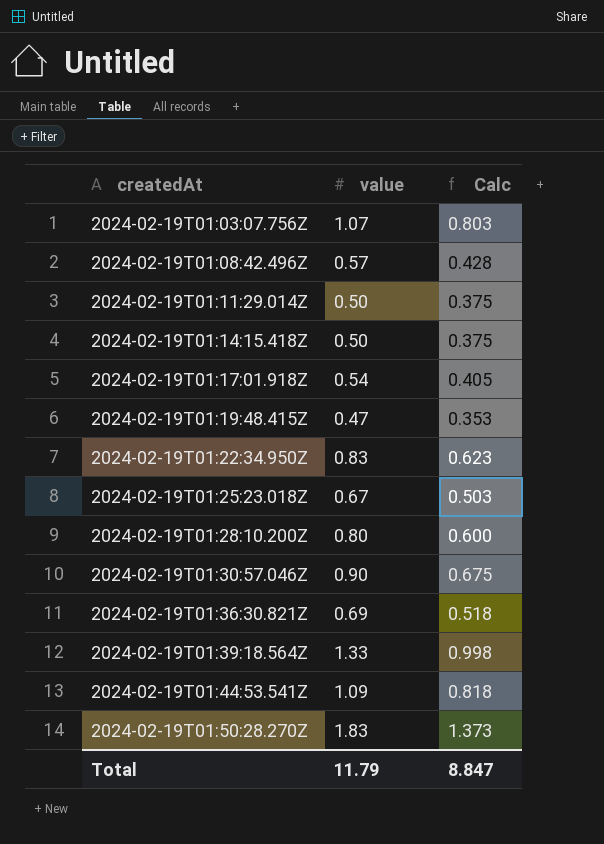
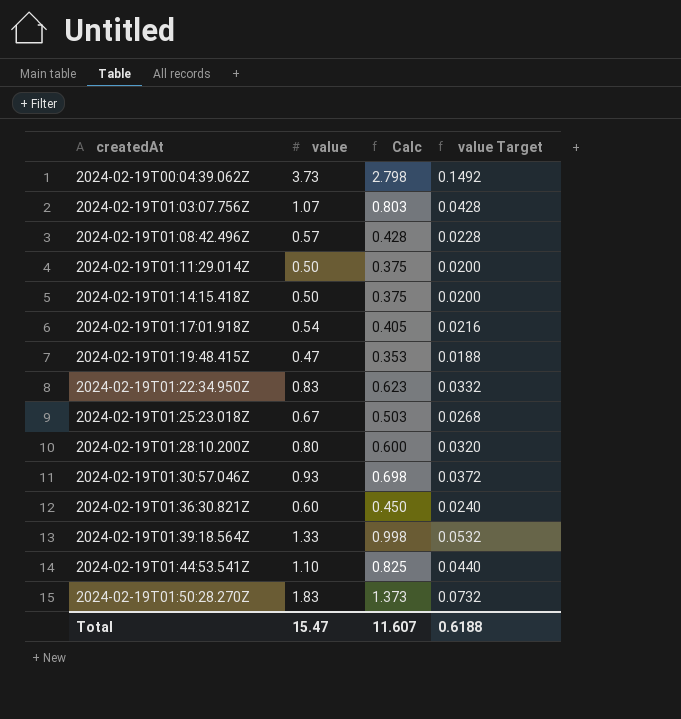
column value Target | formula: none -> [value] * 0.04
row 2024-02-19T00:04:39.062Z: none -> 3.73 | 2.798 | 0.1492
2024-02-19T01:30:57.046Z | value: 0.90 -> 0.93
2024-02-19T01:30:57.046Z | Calc: 0.675 -> 0.698
2024-02-19T01:36:30.821Z | value: 0.69 -> 0.60
2024-02-19T01:36:30.821Z | Calc: 0.518 -> 0.450
2024-02-19T01:44:53.541Z | value: 1.09 -> 1.10
2024-02-19T01:44:53.541Z | Calc: 0.818 -> 0.825
Total | value: 11.79 -> 15.47
Total | Calc: 8.847 -> 11.607

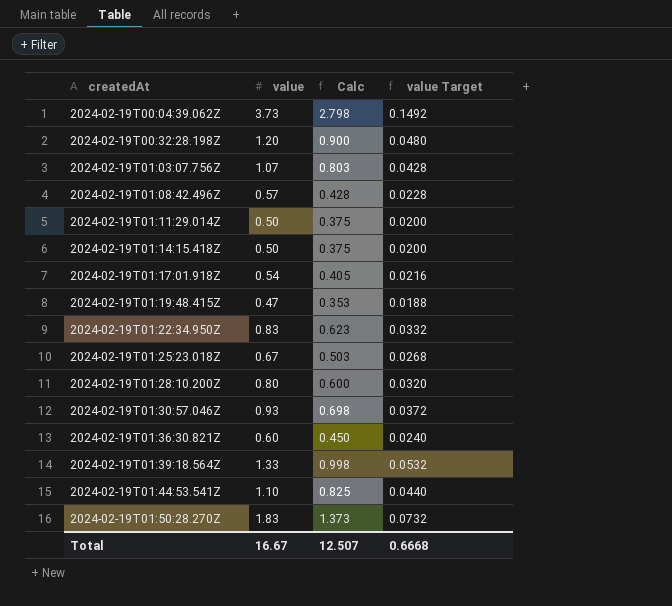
row 2024-02-19T00:32:28.198Z: none -> 1.20 | 0.900 | 0.0480
Total | value: 15.47 -> 16.67
Total | Calc: 11.607 -> 12.507
Total | value Target: 0.6188 -> 0.6668

